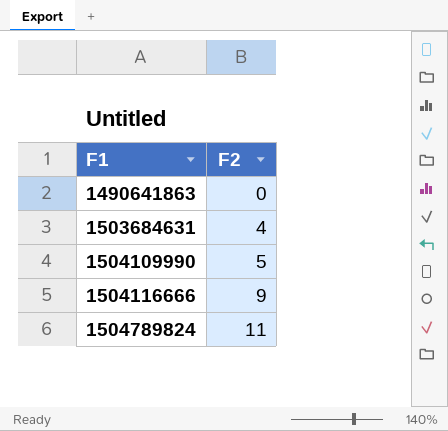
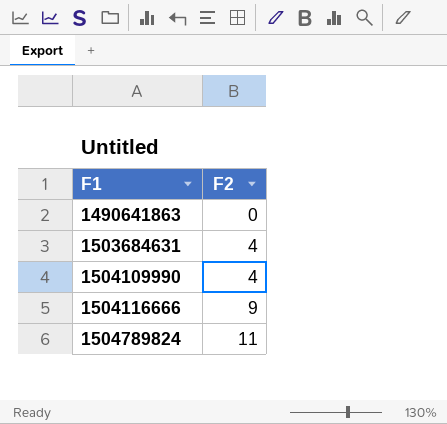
1504109990 | F2: 5 -> 4

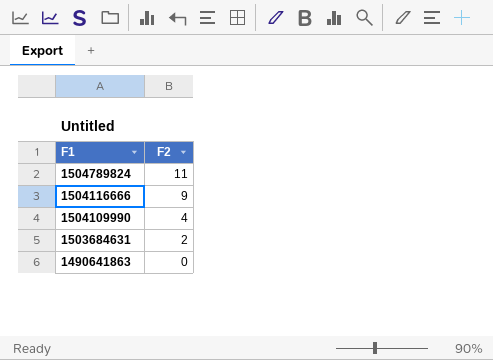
row order: F1 ascending -> F1 descending
1503684631 | F2: 4 -> 2

